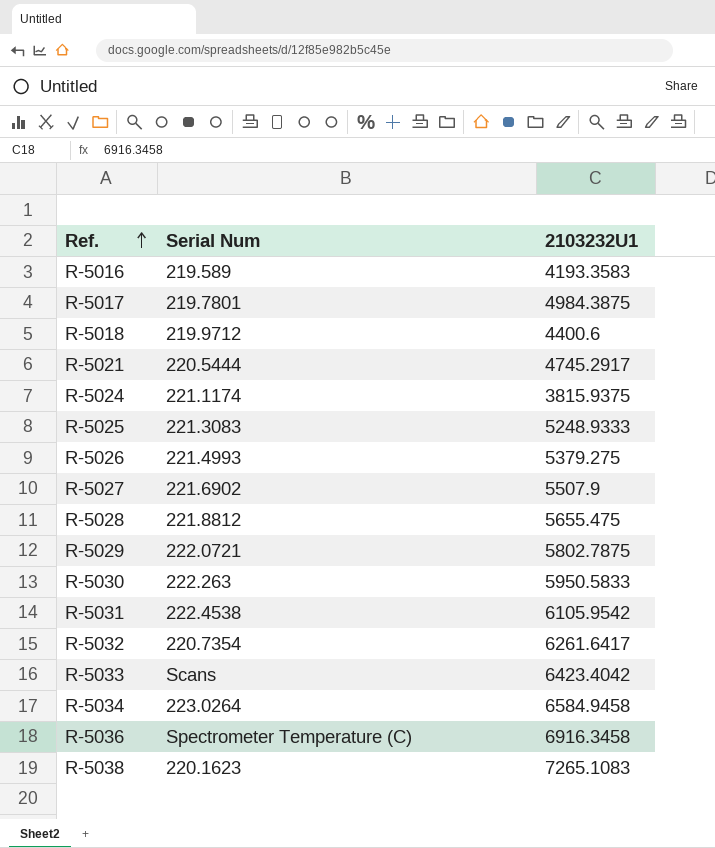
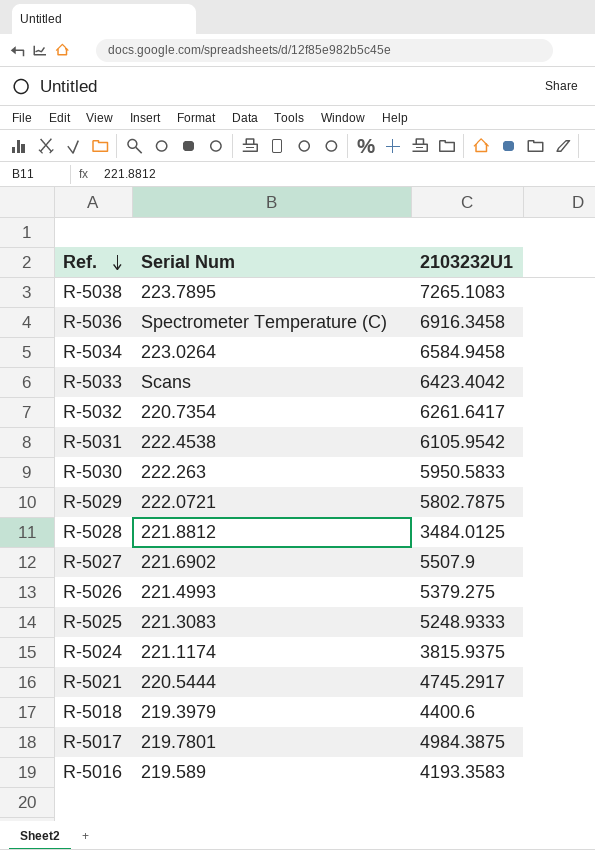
row order: Ref. ascending -> Ref. descending
R-5038 | Serial Num: 220.1623 -> 223.7895
R-5028 | 2103232U1: 5655.475 -> 3484.0125
R-5018 | Serial Num: 219.9712 -> 219.3979

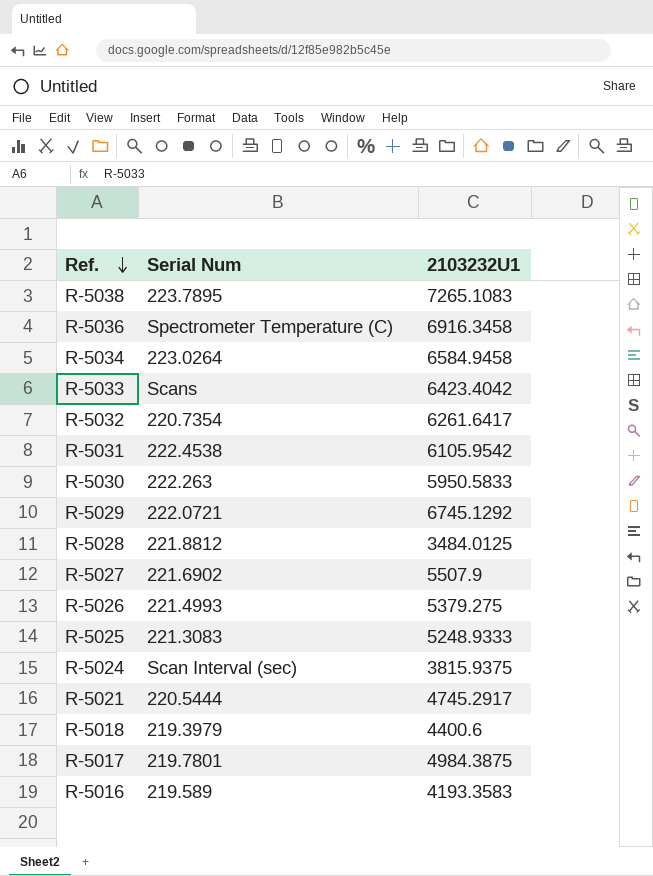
R-5029 | 2103232U1: 5802.7875 -> 6745.1292
R-5024 | Serial Num: 221.1174 -> Scan Interval (sec)

